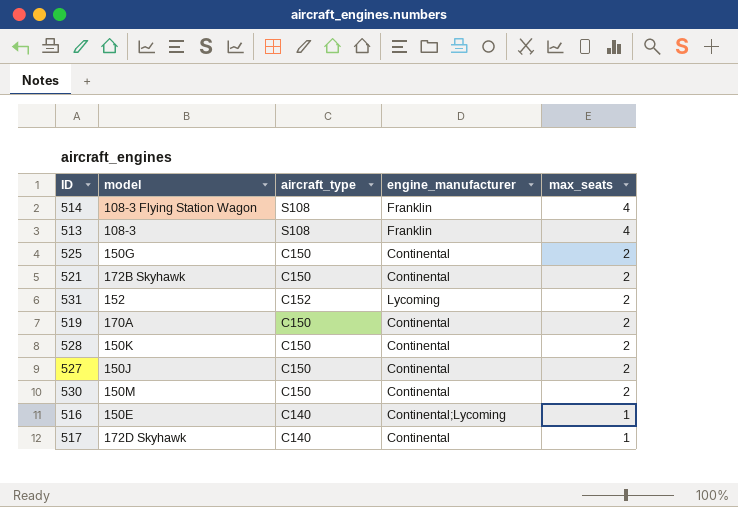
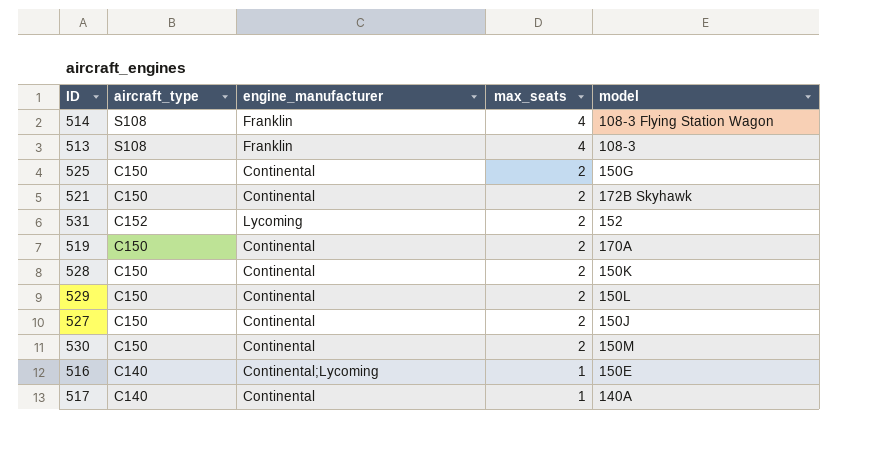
column model | position: 2 -> 5
row 529: none -> C150 | Continental | 2 | 150L
517 | model: 172D Skyhawk -> 140A

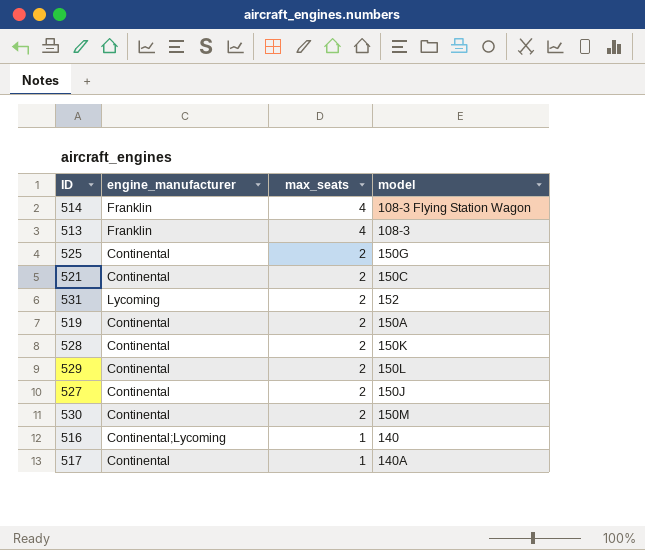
column aircraft_type | position: 2 -> none
521 | model: 172B Skyhawk -> 150C
519 | model: 170A -> 150A
516 | model: 150E -> 140

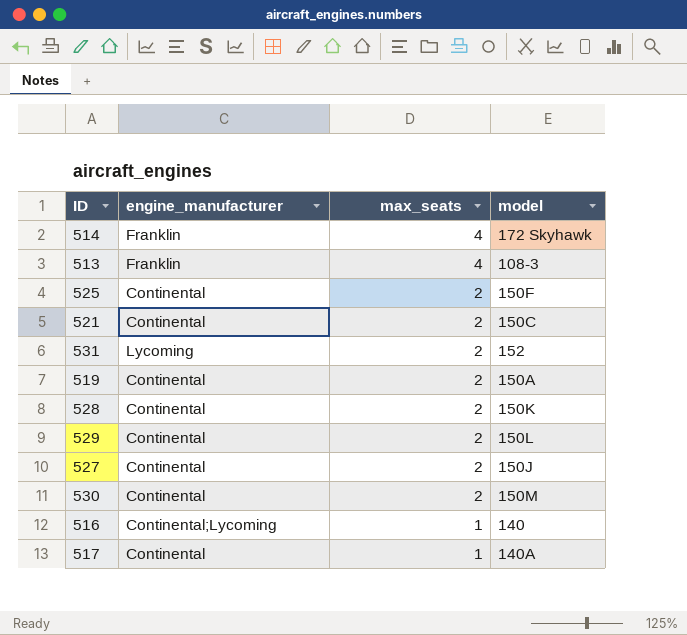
514 | model: 108-3 Flying Station Wagon -> 172 Skyhawk
525 | model: 150G -> 150F

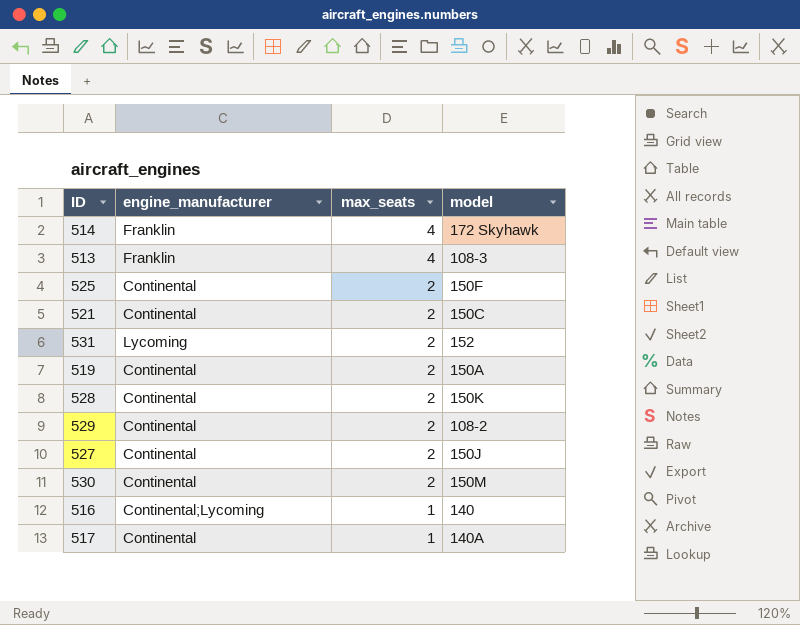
529 | model: 150L -> 108-2

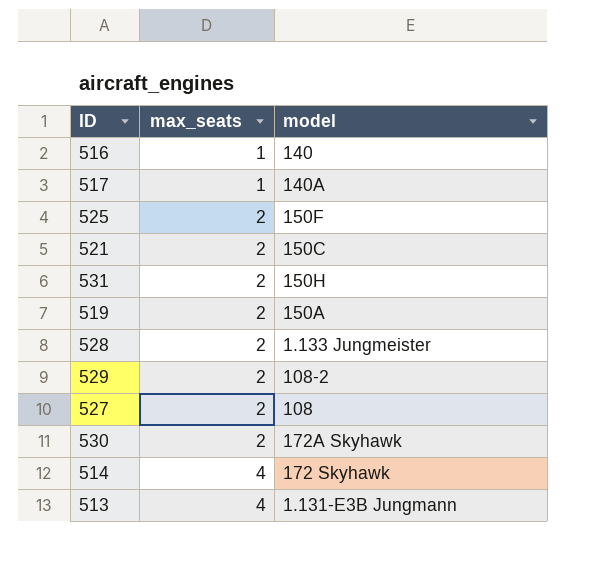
row order: max_seats descending -> max_seats ascending
column engine_manufacturer | position: 2 -> none
531 | model: 152 -> 150H
528 | model: 150K -> 1.133 Jungmeister
527 | model: 150J -> 108
530 | model: 150M -> 172A Skyhawk
513 | model: 108-3 -> 1.131-E3B Jungmann

